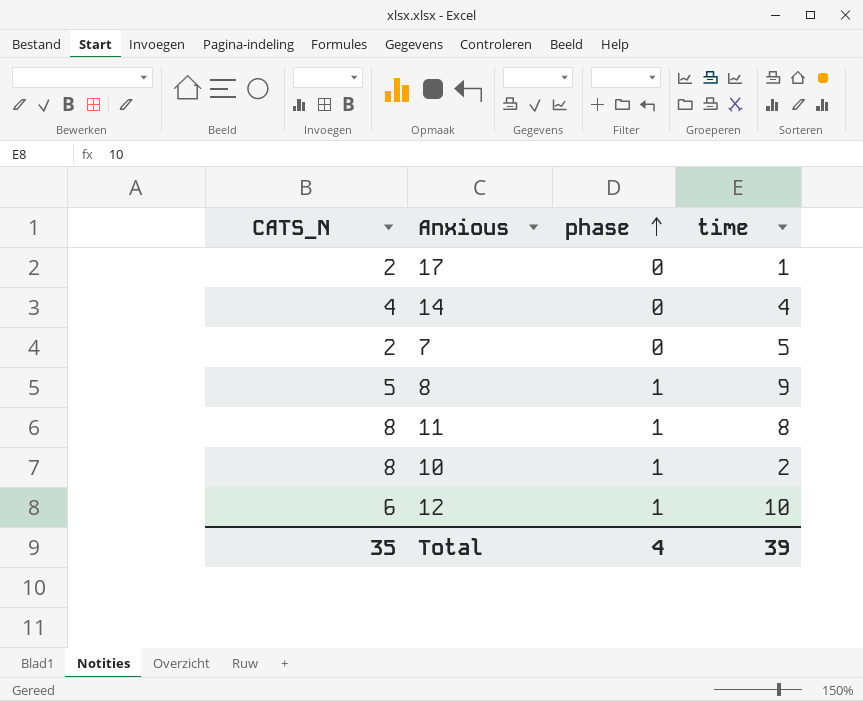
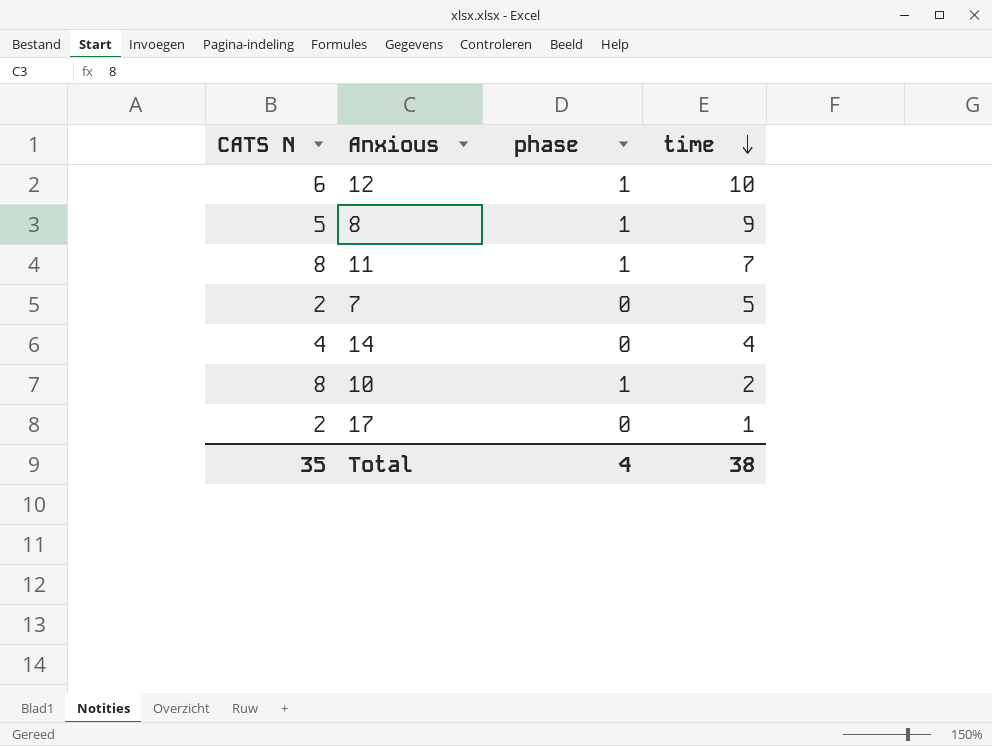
row order: phase ascending -> time descending
column name: CATS_N -> CATS N
11 | time: 8 -> 7
Total | time: 39 -> 38

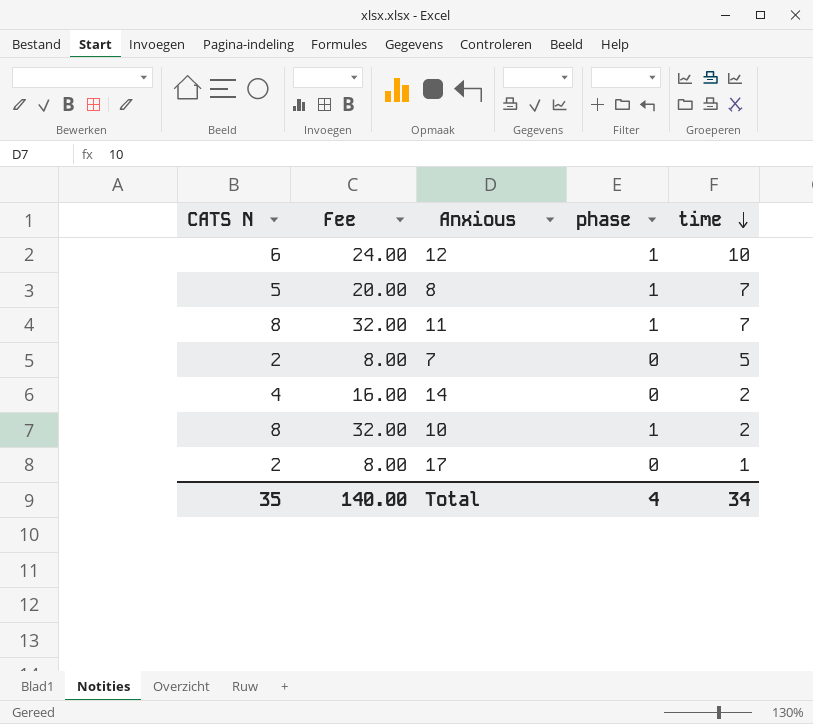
column Fee | formula: none -> [CATS N] * 4
8 | time: 9 -> 7
14 | time: 4 -> 2
Total | time: 38 -> 34

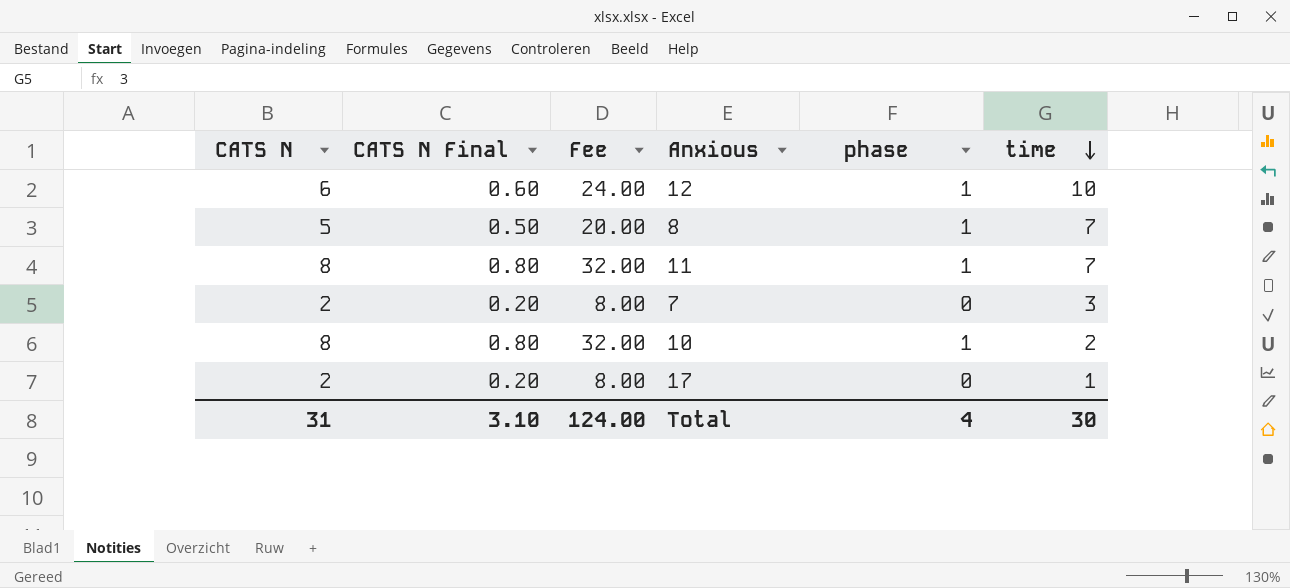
column CATS N Final | formula: none -> [CATS N] * 0.1
row 14: 4 | 16.00 | 0 | 2 -> none
7 | time: 5 -> 3
Total | CATS N: 35 -> 31
Total | Fee: 140.00 -> 124.00
Total | time: 34 -> 30

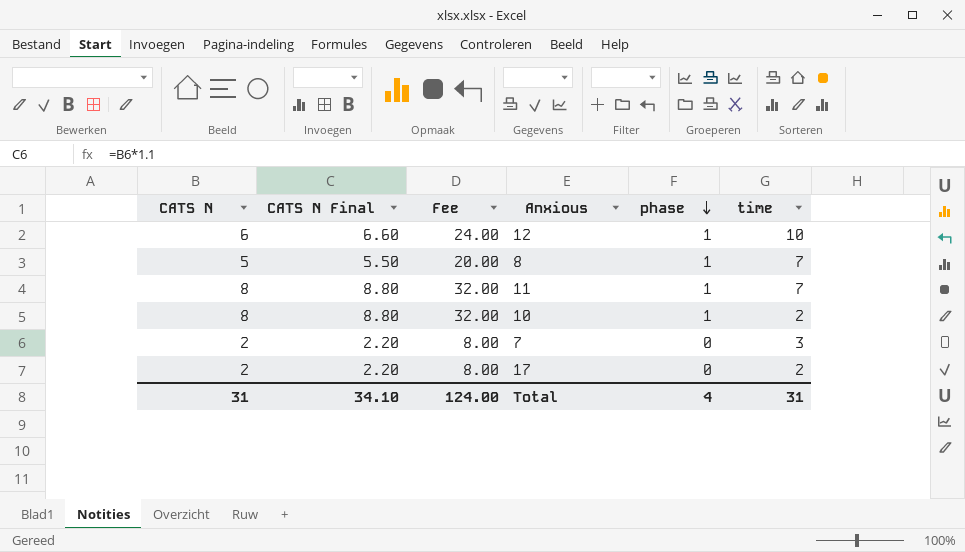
row order: time descending -> phase descending
column CATS N Final | formula: [CATS N] * 0.1 -> [CATS N] * 1.1
17 | time: 1 -> 2
Total | CATS N Final: 3.10 -> 34.10
Total | time: 30 -> 31

